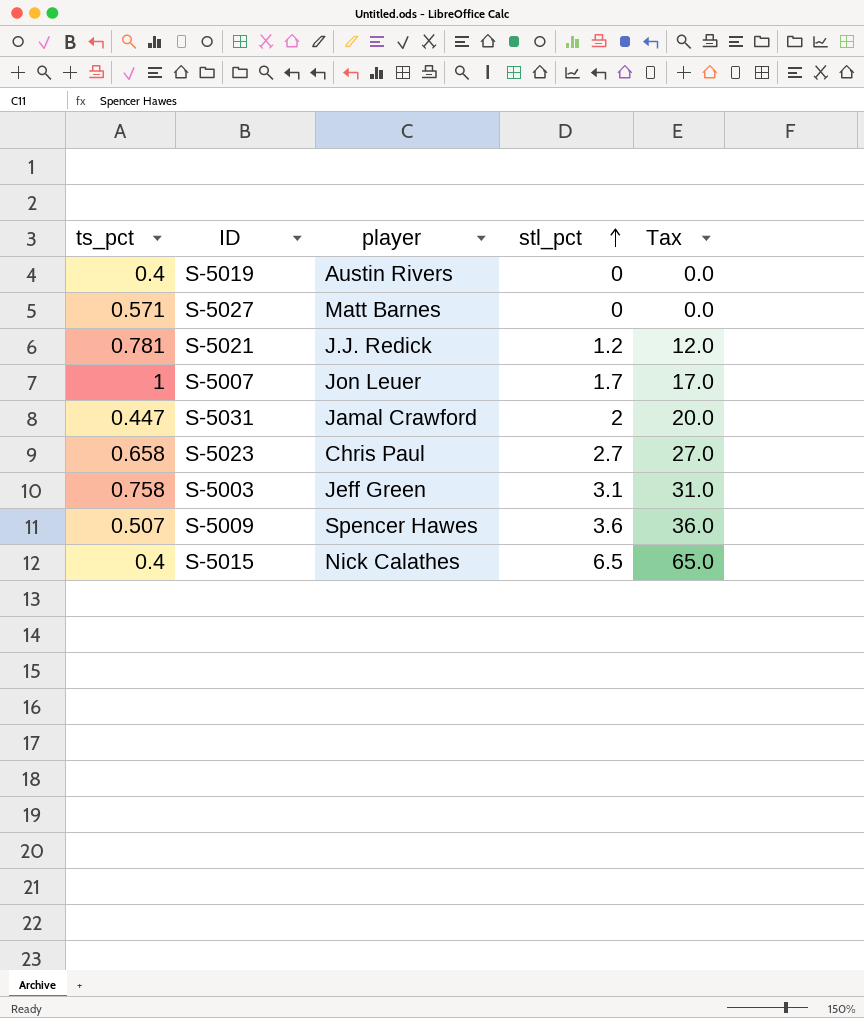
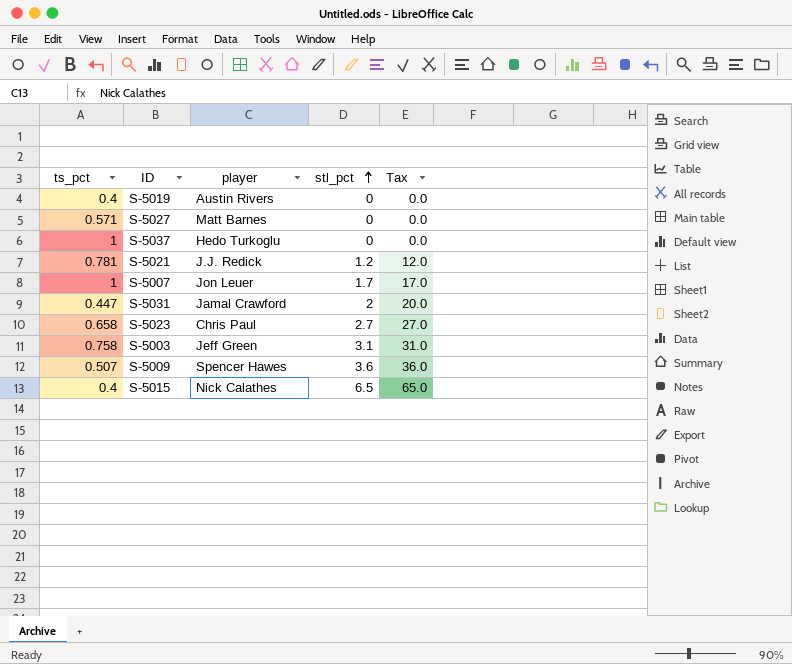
row S-5037: none -> 1 | Hedo Turkoglu | 0 | 0.0

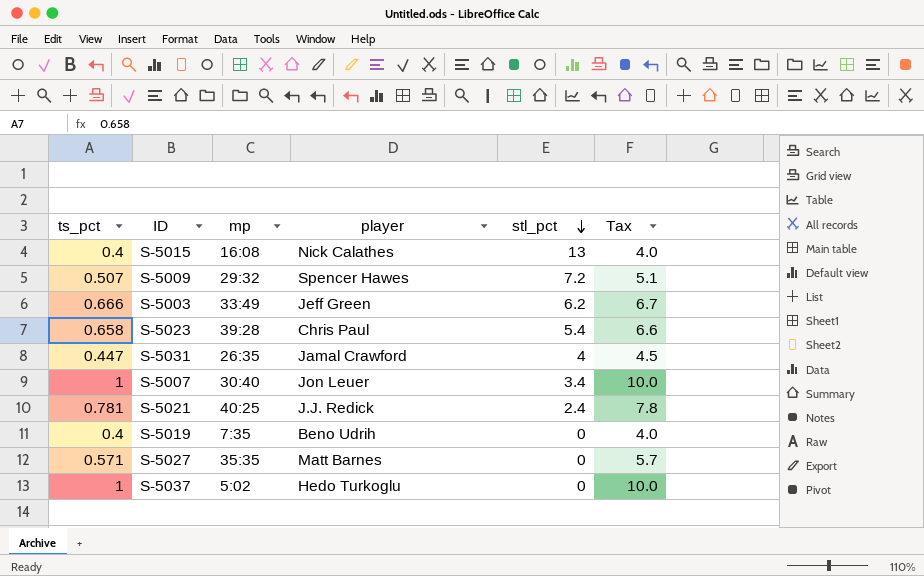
row order: stl_pct ascending -> stl_pct descending
column mp | position: none -> 3
column Tax | formula: [stl_pct] * 10 -> [ts_pct] * 10
S-5015 | stl_pct: 6.5 -> 13
S-5009 | stl_pct: 3.6 -> 7.2
S-5003 | ts_pct: 0.758 -> 0.666
S-5003 | stl_pct: 3.1 -> 6.2
S-5023 | stl_pct: 2.7 -> 5.4
S-5031 | stl_pct: 2 -> 4
S-5007 | stl_pct: 1.7 -> 3.4
S-5021 | stl_pct: 1.2 -> 2.4
S-5019 | player: Austin Rivers -> Beno Udrih

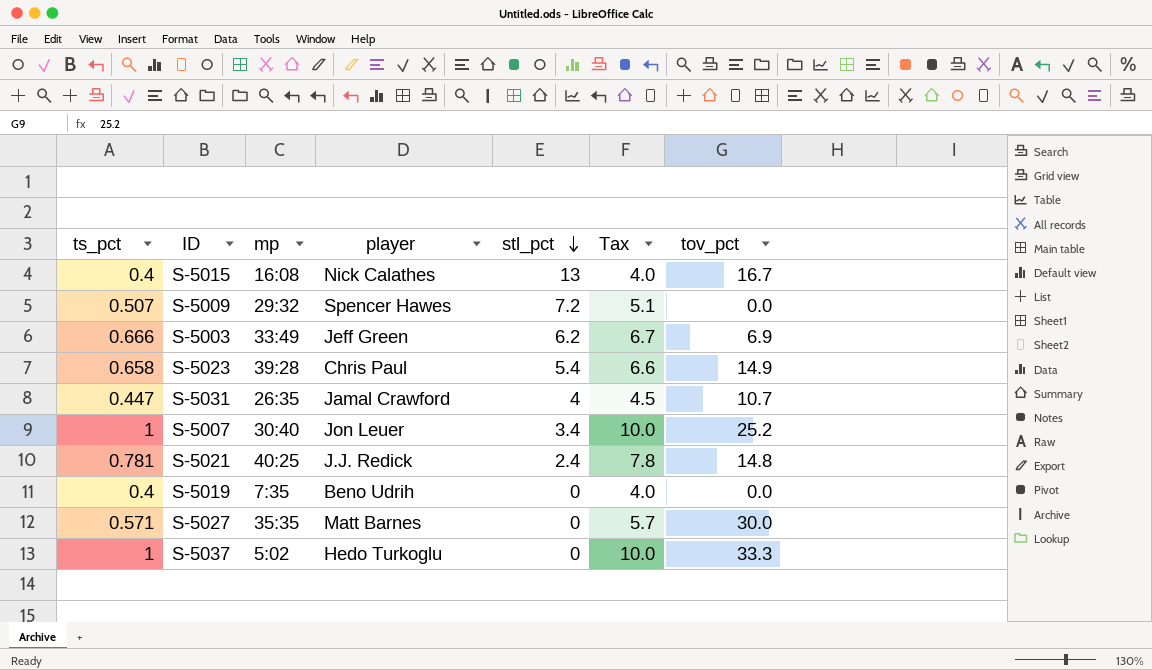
column tov_pct | position: none -> 7

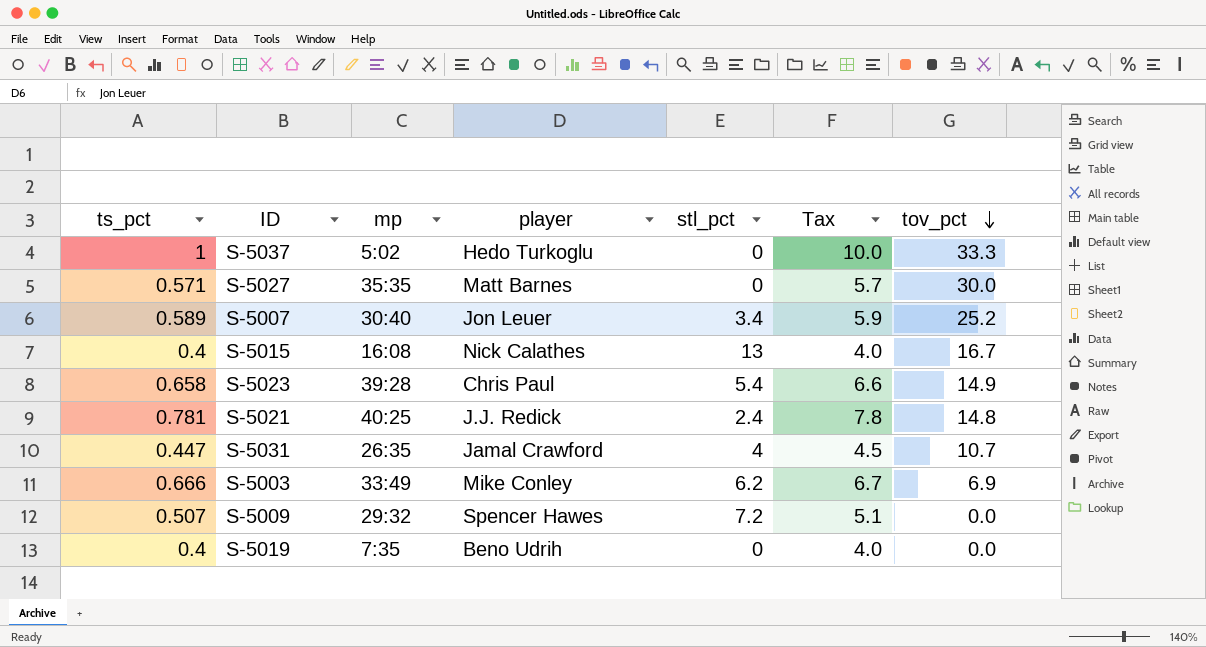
row order: stl_pct descending -> tov_pct descending
S-5007 | ts_pct: 1 -> 0.589
S-5007 | Tax: 10.0 -> 5.9
S-5003 | player: Jeff Green -> Mike Conley

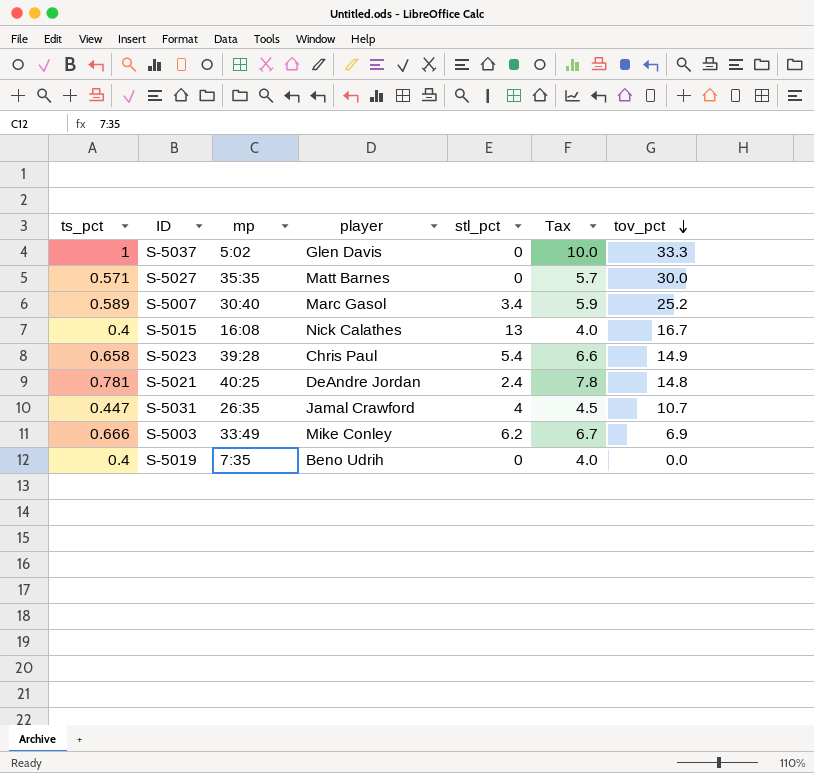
row S-5009: 0.507 | 29:32 | Spencer Hawes | 7.2 | 5.1 | 0.0 -> none
S-5037 | player: Hedo Turkoglu -> Glen Davis
S-5007 | player: Jon Leuer -> Marc Gasol
S-5021 | player: J.J. Redick -> DeAndre Jordan

